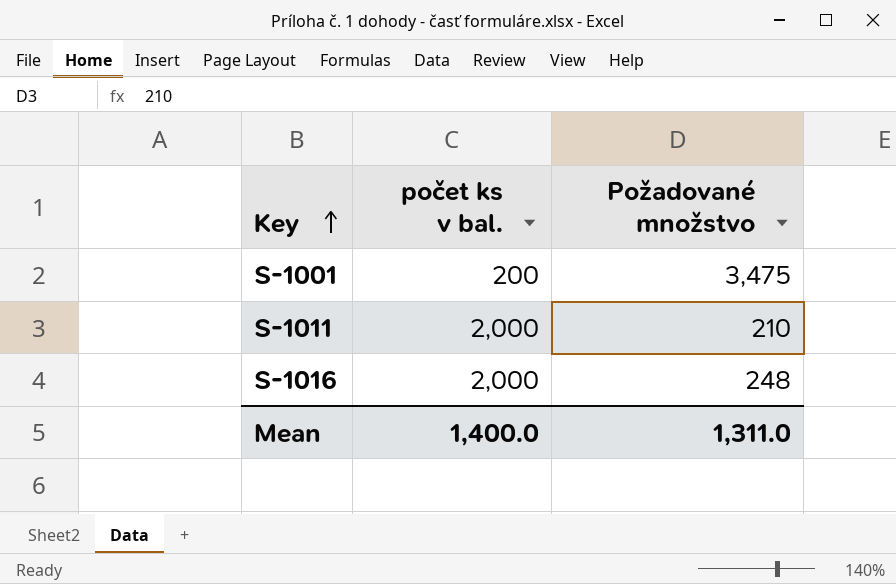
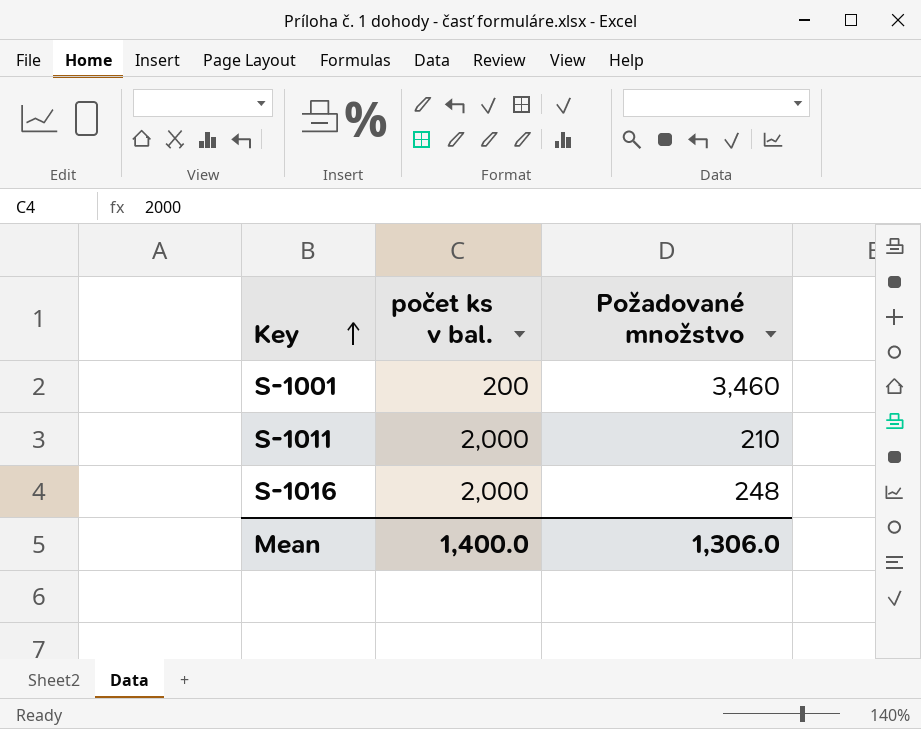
S-1001 | Požadované množstvo: 3,475 -> 3,460
Mean | Požadované množstvo: 1,311.0 -> 1,306.0

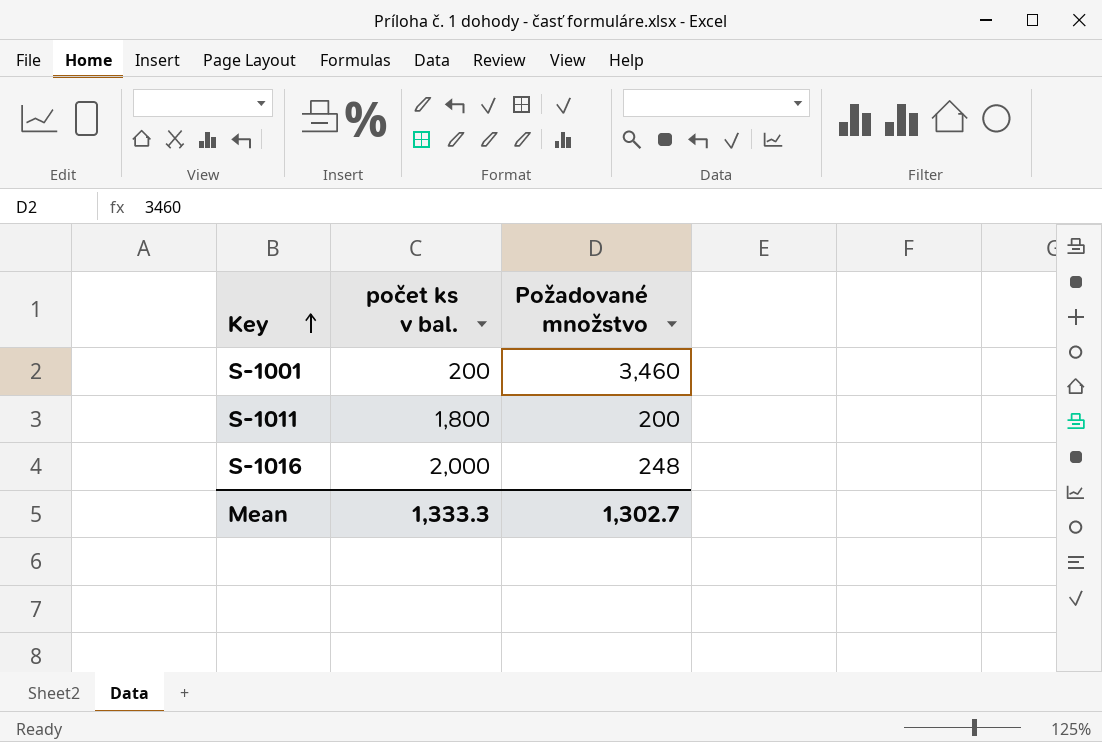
S-1011 | počet ks v bal.: 2,000 -> 1,800
S-1011 | Požadované množstvo: 210 -> 200
Mean | počet ks v bal.: 1,400.0 -> 1,333.3
Mean | Požadované množstvo: 1,306.0 -> 1,302.7

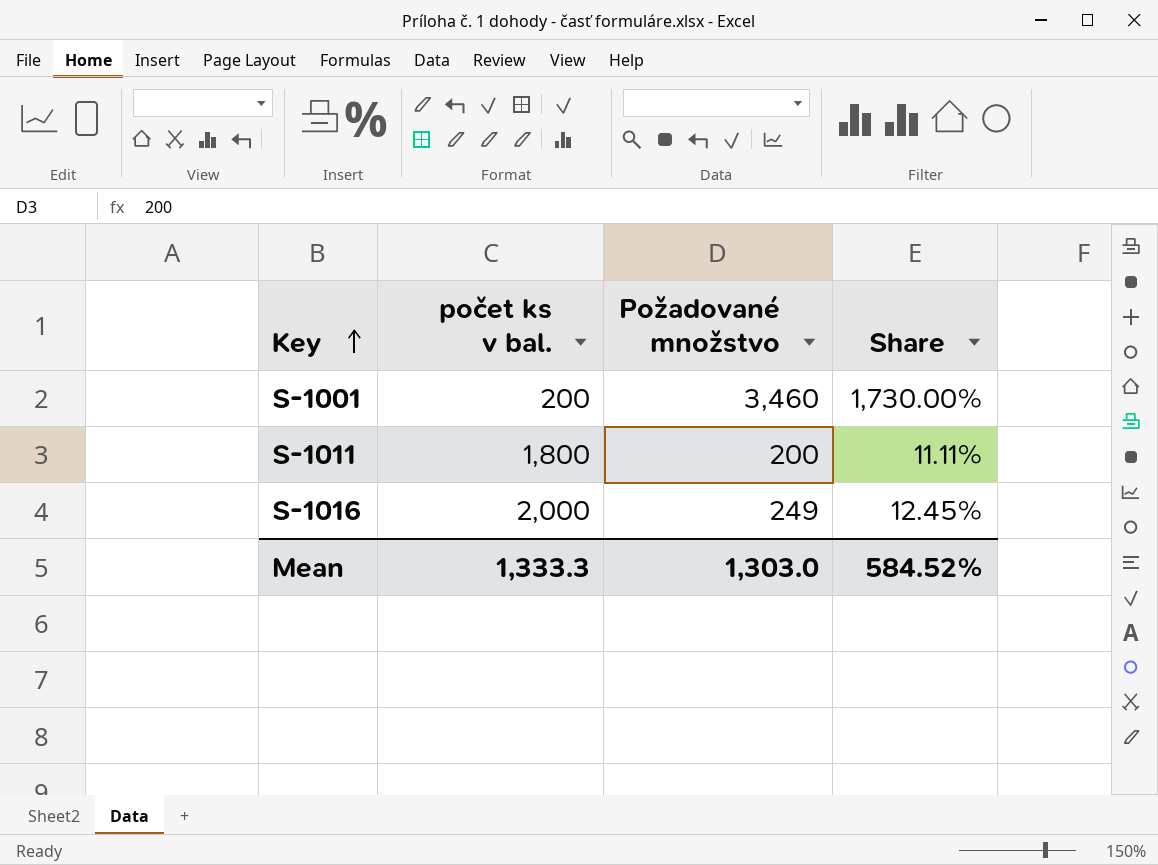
column Share | formula: none -> [Požadované množstvo] / [počet ks v bal.]
S-1016 | Požadované množstvo: 248 -> 249
Mean | Požadované množstvo: 1,302.7 -> 1,303.0

